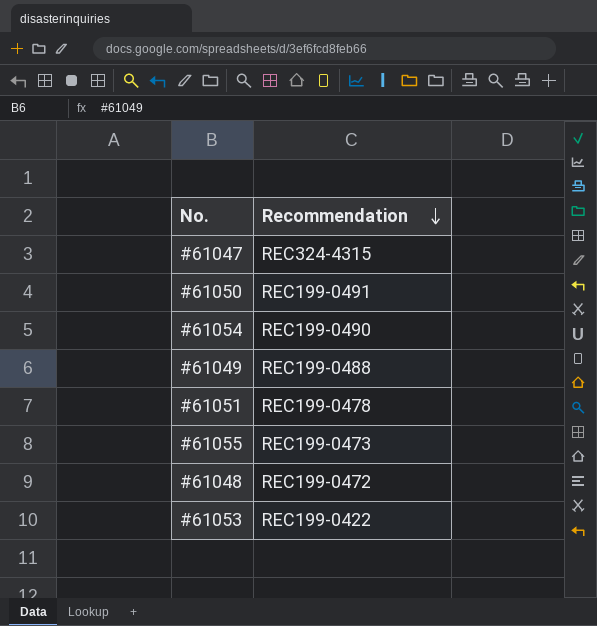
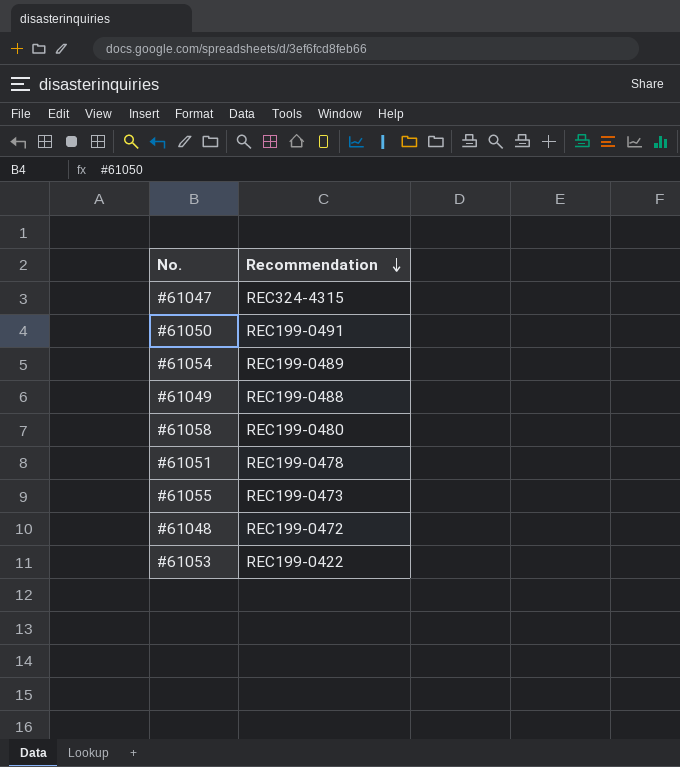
#61054 | Recommendation: REC199-0490 -> REC199-0489
row #61058: none -> REC199-0480

